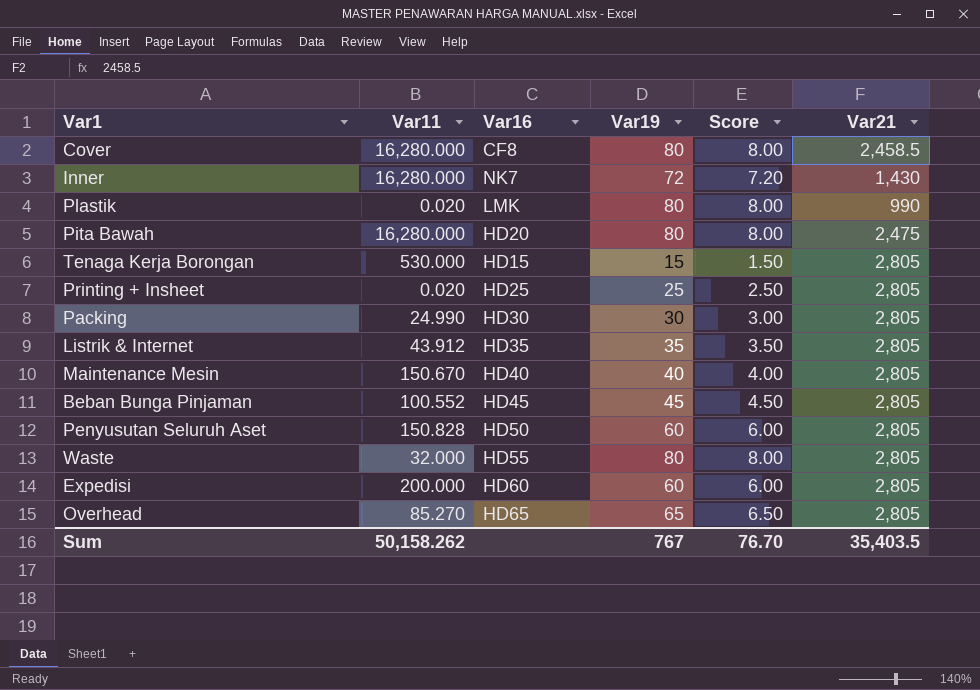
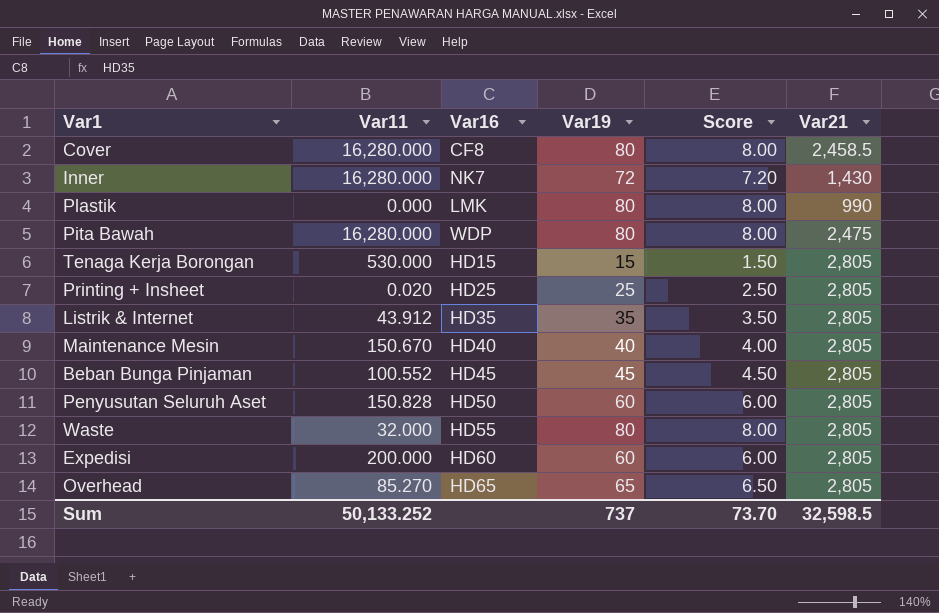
row Packing: 24.990 | HD30 | 30 | 3.00 | 2,805 -> none
Plastik | Var11: 0.020 -> 0.000
Pita Bawah | Var16: HD20 -> WDP
Sum | Var11: 50,158.262 -> 50,133.252
Sum | Var19: 767 -> 737
Sum | Score: 76.70 -> 73.70
Sum | Var21: 35,403.5 -> 32,598.5

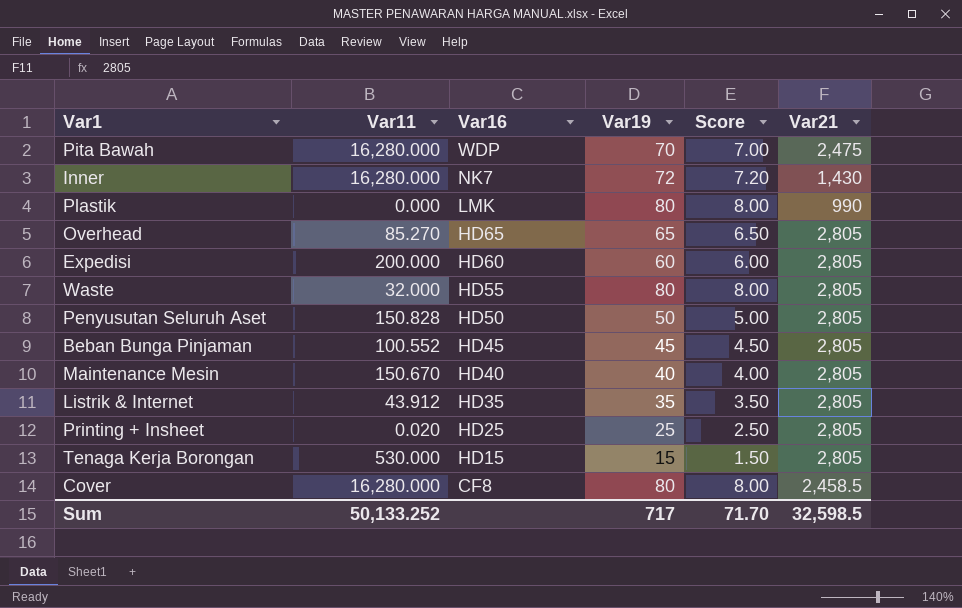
row order: none -> Var16 descending
Pita Bawah | Var19: 80 -> 70
Pita Bawah | Score: 8.00 -> 7.00
Penyusutan Seluruh Aset | Var19: 60 -> 50
Penyusutan Seluruh Aset | Score: 6.00 -> 5.00
Sum | Var19: 737 -> 717
Sum | Score: 73.70 -> 71.70

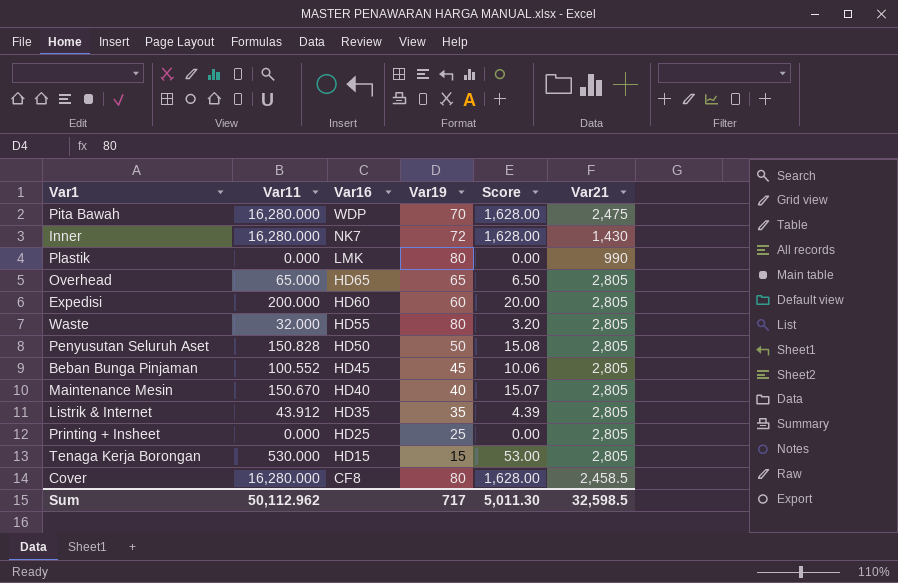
column Score | formula: [Var19] * 0.1 -> [Var11] * 0.1
Overhead | Var11: 85.270 -> 65.000
Printing + Insheet | Var11: 0.020 -> 0.000
Sum | Var11: 50,133.252 -> 50,112.962
Sum | Score: 71.70 -> 5,011.30

